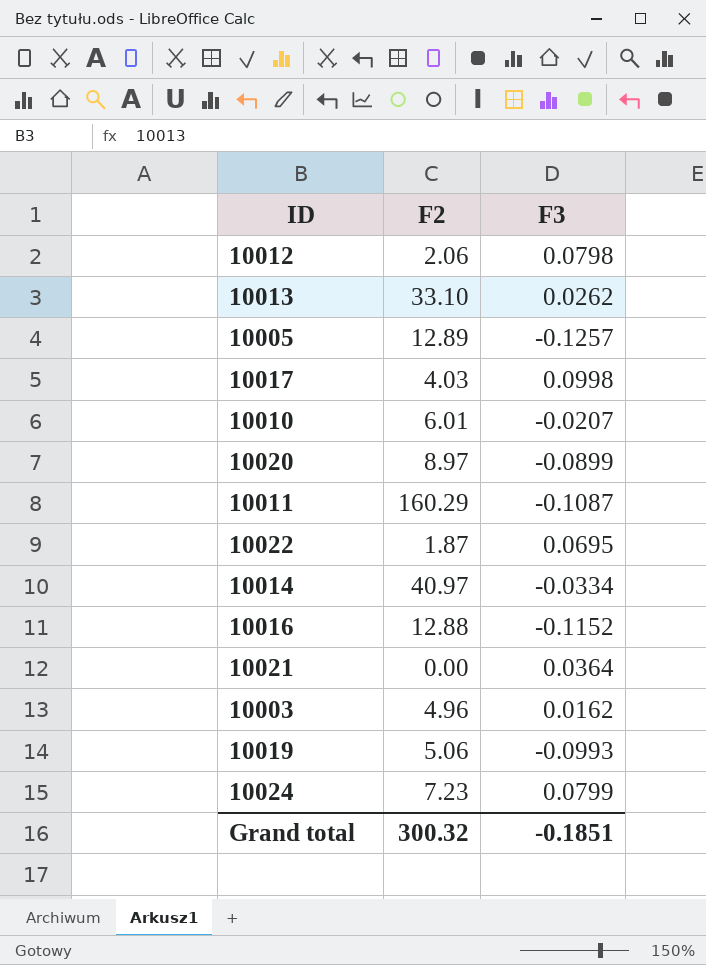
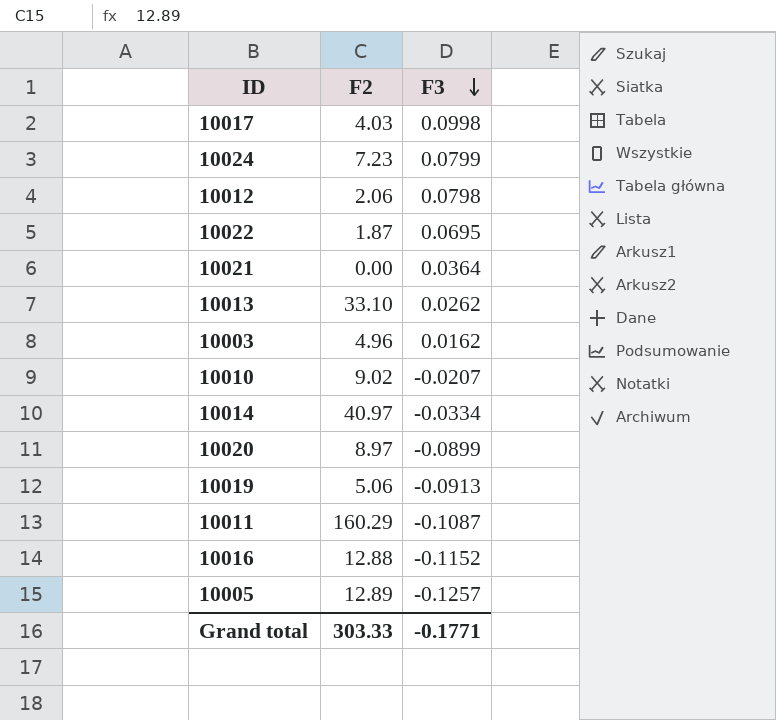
row order: none -> F3 descending
10010 | F2: 6.01 -> 9.02
10019 | F3: -0.0993 -> -0.0913
Grand total | F2: 300.32 -> 303.33
Grand total | F3: -0.1851 -> -0.1771

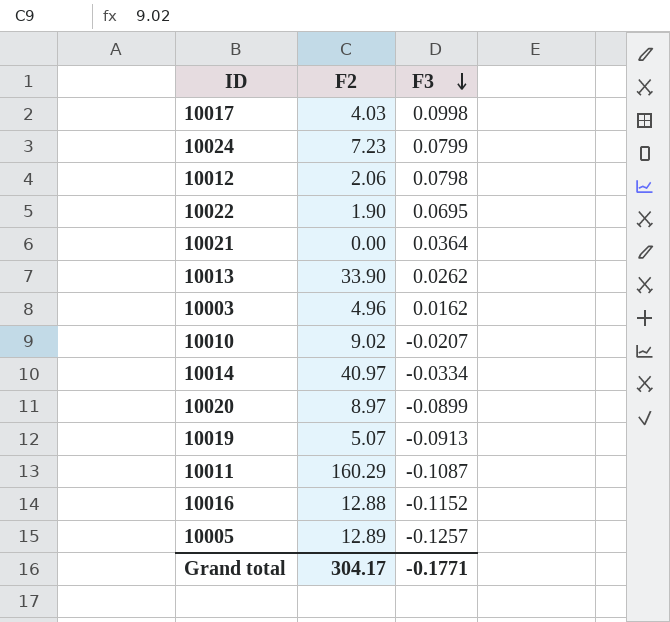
10022 | F2: 1.87 -> 1.90
10013 | F2: 33.10 -> 33.90
10019 | F2: 5.06 -> 5.07
Grand total | F2: 303.33 -> 304.17

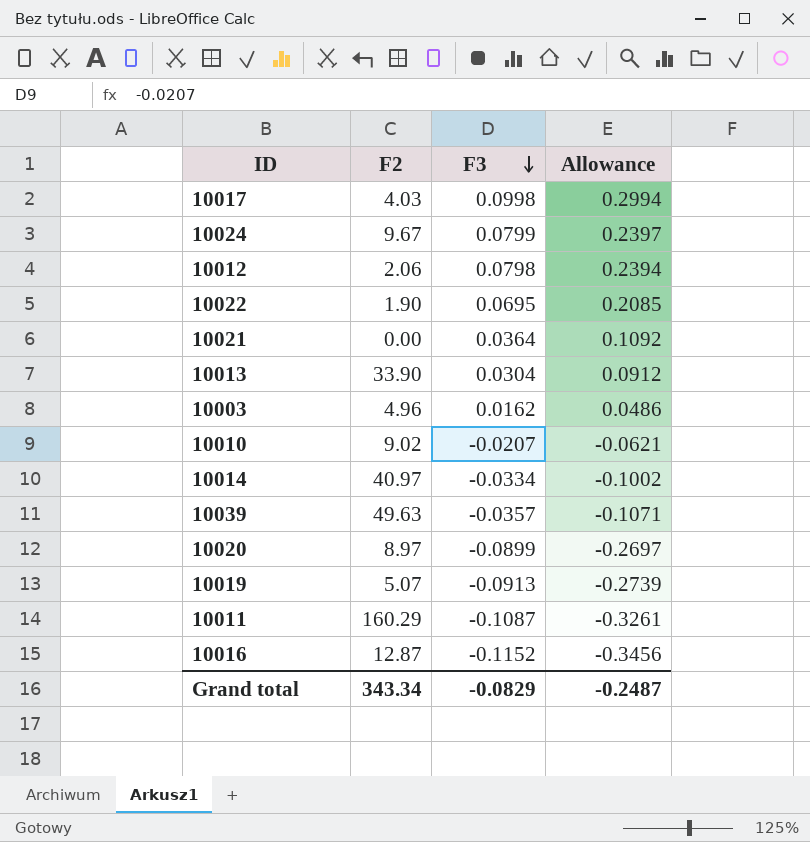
column Allowance | formula: none -> [F3] * 3
row 10005: 12.89 | -0.1257 -> none
10024 | F2: 7.23 -> 9.67
10013 | F3: 0.0262 -> 0.0304
row 10039: none -> 49.63 | -0.0357 | -0.1071
10016 | F2: 12.88 -> 12.87
Grand total | F2: 304.17 -> 343.34
Grand total | F3: -0.1771 -> -0.0829

